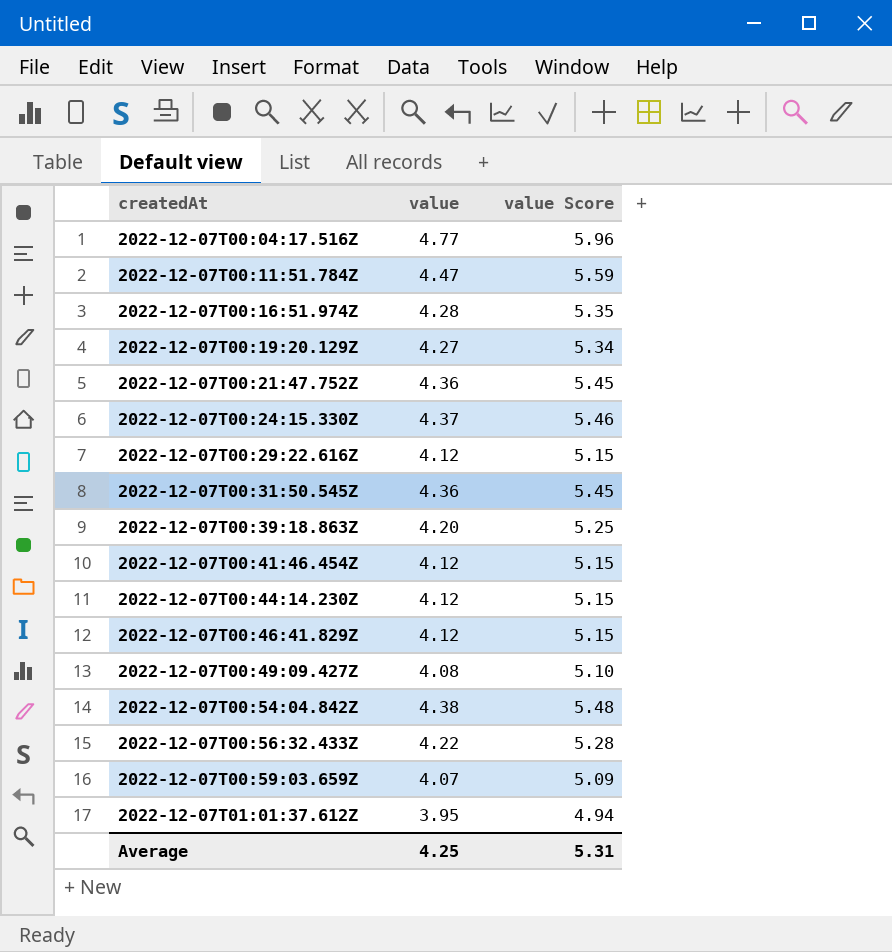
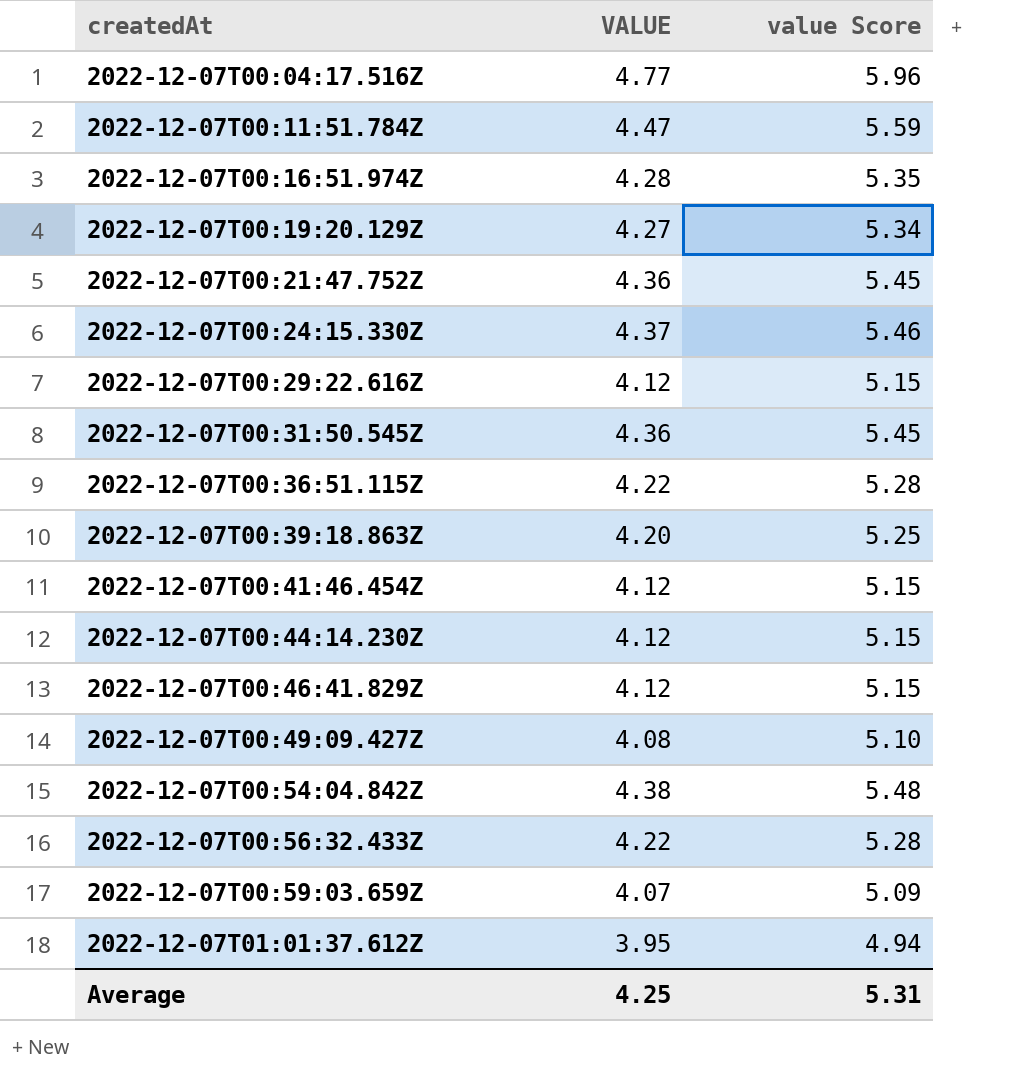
column name: value -> VALUE
row 2022-12-07T00:36:51.115Z: none -> 4.22 | 5.28

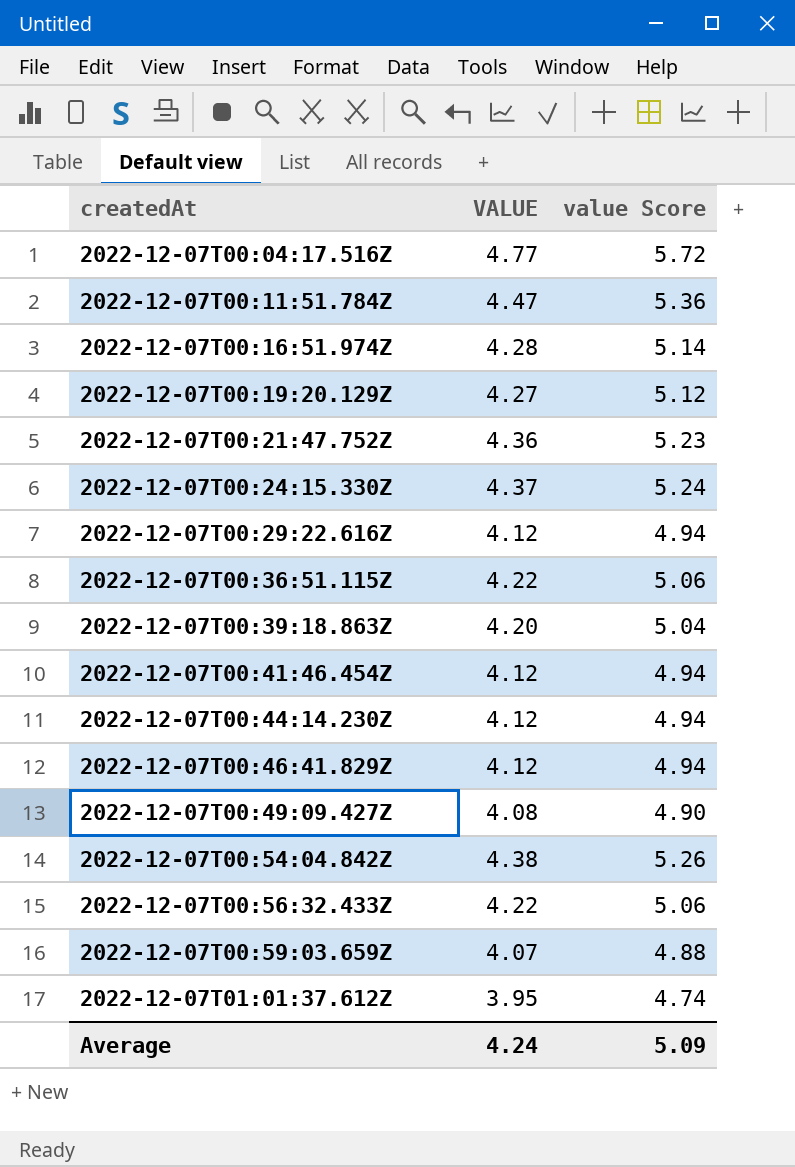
column value Score | formula: [VALUE] * 1.25 -> [VALUE] * 1.2
row 2022-12-07T00:31:50.545Z: 4.36 | 5.45 -> none
Average | VALUE: 4.25 -> 4.24
Average | value Score: 5.31 -> 5.09

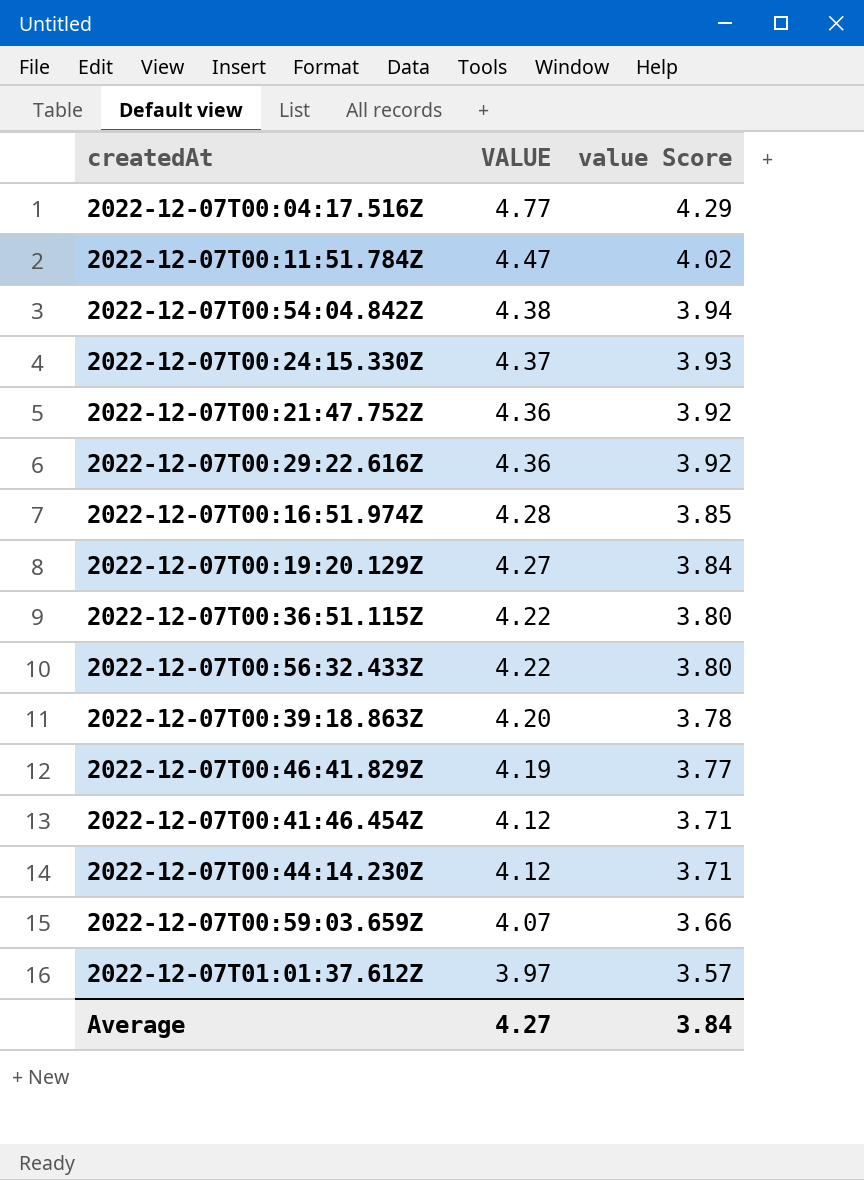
row order: createdAt ascending -> VALUE descending
column value Score | formula: [VALUE] * 1.2 -> [VALUE] * 0.9
row 2022-12-07T00:49:09.427Z: 4.08 | 4.90 -> none
2022-12-07T00:29:22.616Z | VALUE: 4.12 -> 4.36
2022-12-07T00:46:41.829Z | VALUE: 4.12 -> 4.19
2022-12-07T01:01:37.612Z | VALUE: 3.95 -> 3.97
Average | VALUE: 4.24 -> 4.27
Average | value Score: 5.09 -> 3.84

